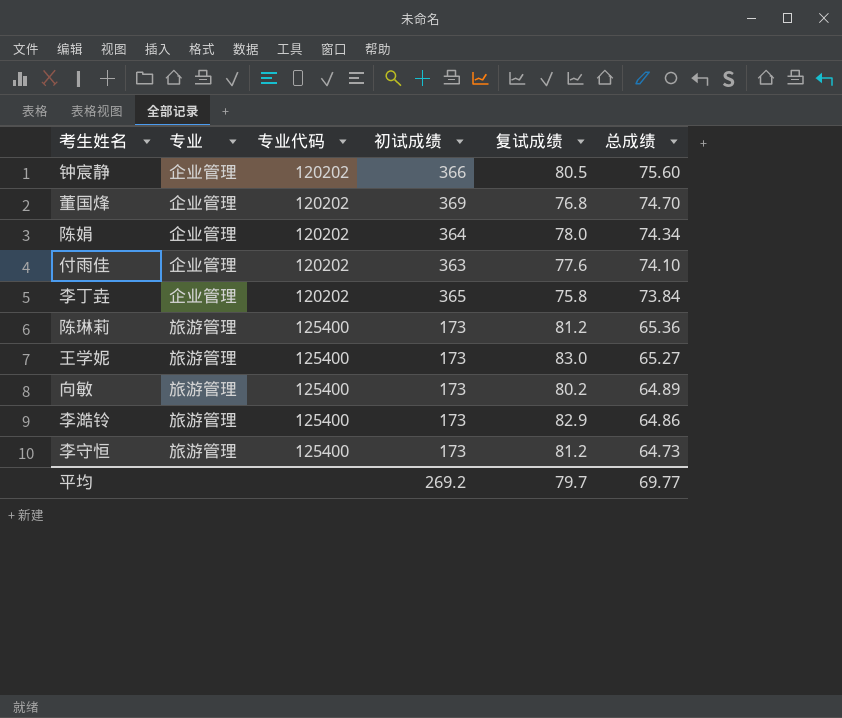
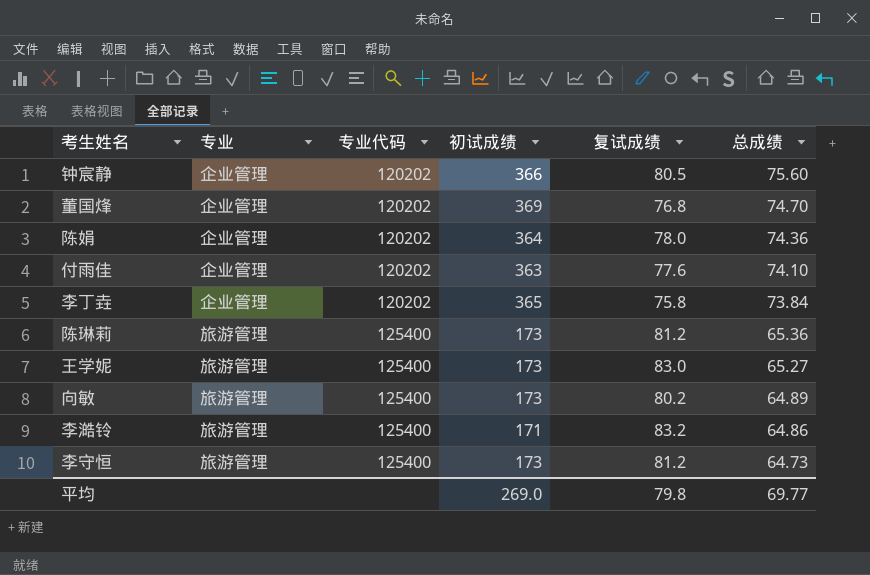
陈娟 | 总成绩: 74.34 -> 74.36
李澔铃 | 初试成绩: 173 -> 171
李澔铃 | 复试成绩: 82.9 -> 83.2
平均 | 初试成绩: 269.2 -> 269.0
平均 | 复试成绩: 79.7 -> 79.8

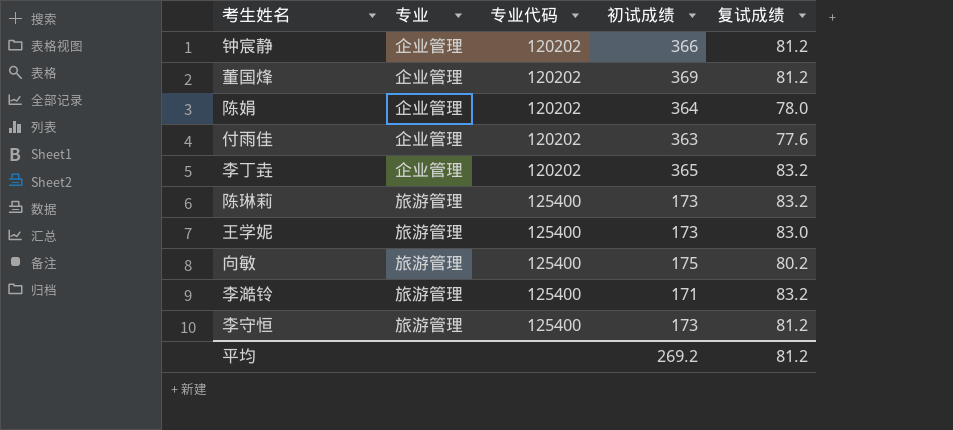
column 总成绩 | position: 6 -> none
钟宸静 | 复试成绩: 80.5 -> 81.2
董国烽 | 复试成绩: 76.8 -> 81.2
李丁垚 | 复试成绩: 75.8 -> 83.2
陈琳莉 | 复试成绩: 81.2 -> 83.2
向敏 | 初试成绩: 173 -> 175
平均 | 初试成绩: 269.0 -> 269.2
平均 | 复试成绩: 79.8 -> 81.2

